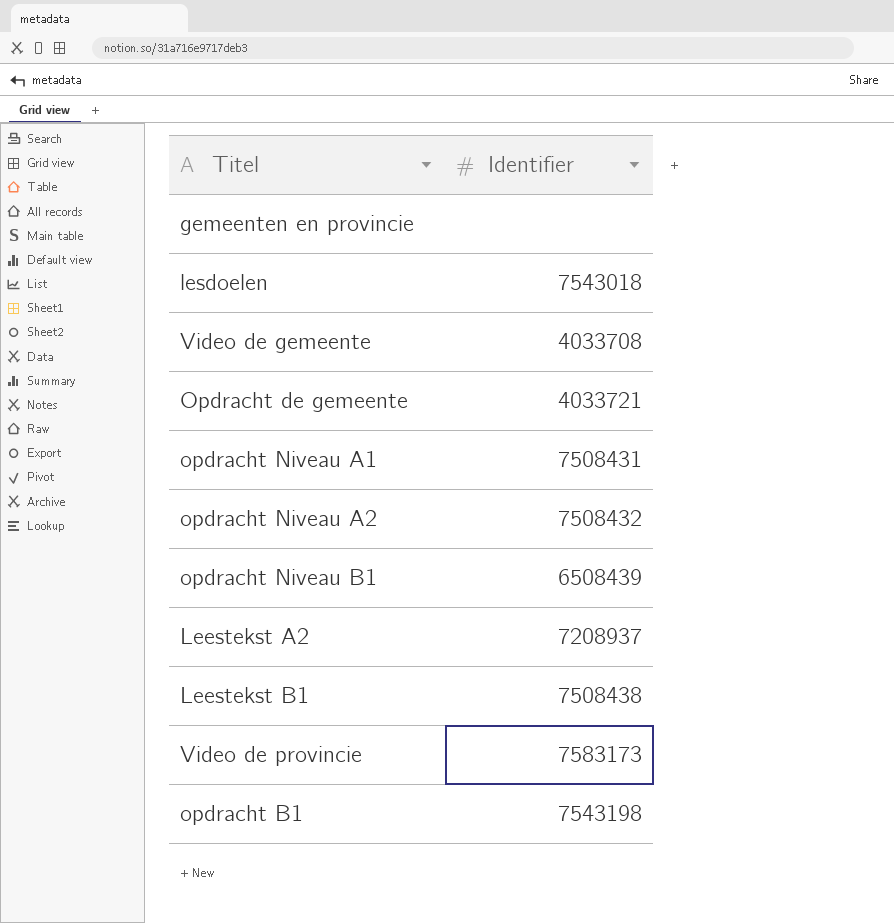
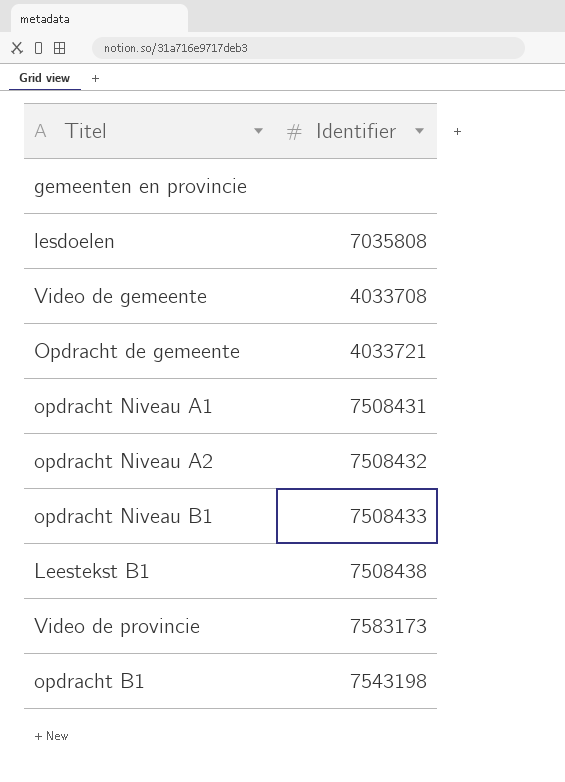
row Leestekst A2: 7208937 -> none
lesdoelen | Identifier: 7543018 -> 7035808
opdracht Niveau B1 | Identifier: 6508439 -> 7508433

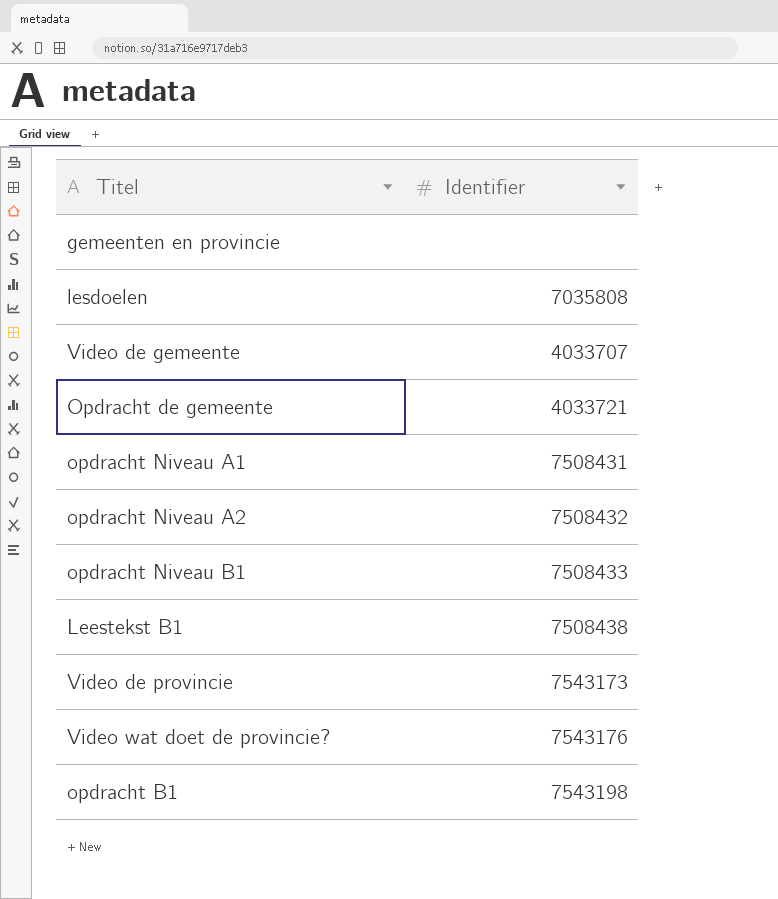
Video de gemeente | Identifier: 4033708 -> 4033707
Video de provincie | Identifier: 7583173 -> 7543173
row Video wat doet de provincie?: none -> 7543176

